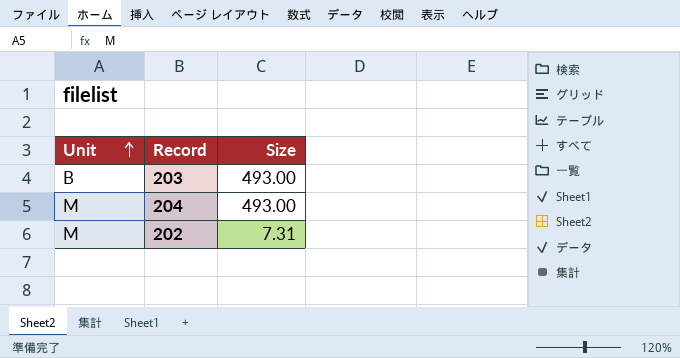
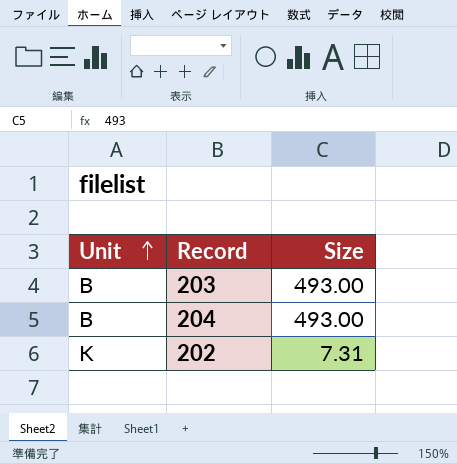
204 | Unit: M -> B
202 | Unit: M -> K

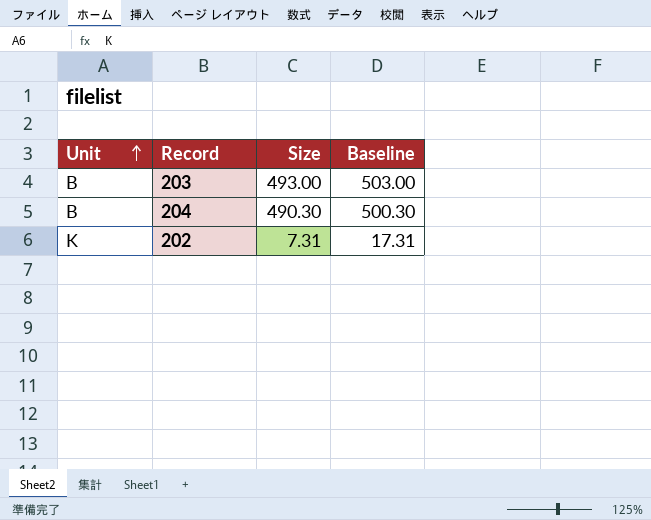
column Baseline | formula: none -> [Size] + 10
204 | Size: 493.00 -> 490.30

